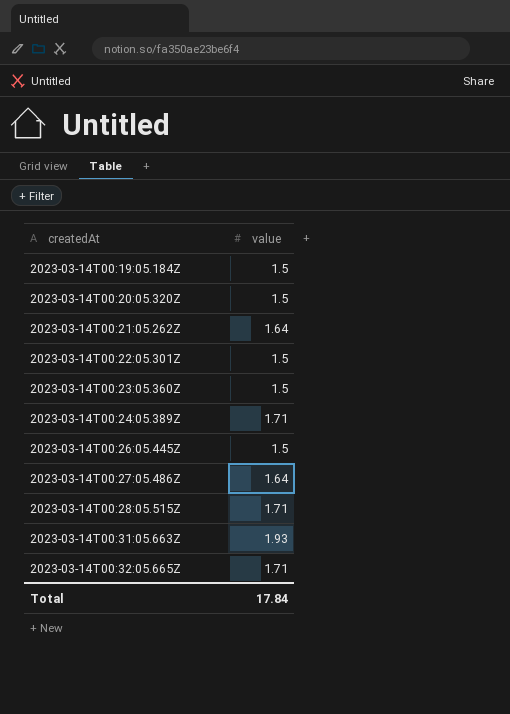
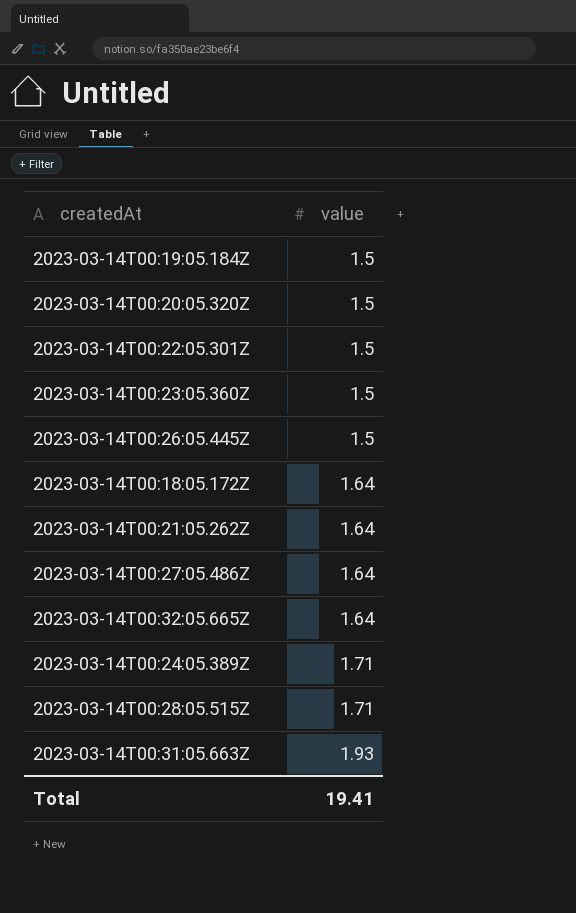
row order: createdAt ascending -> value ascending
row 2023-03-14T00:18:05.172Z: none -> 1.64
2023-03-14T00:32:05.665Z | value: 1.71 -> 1.64
Total | value: 17.84 -> 19.41

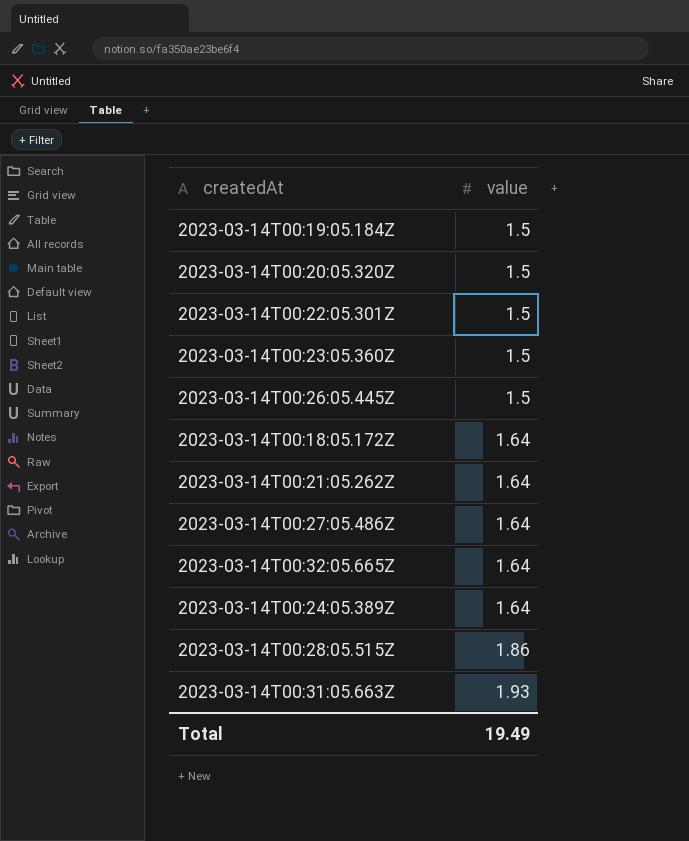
2023-03-14T00:24:05.389Z | value: 1.71 -> 1.64
2023-03-14T00:28:05.515Z | value: 1.71 -> 1.86
Total | value: 19.41 -> 19.49

